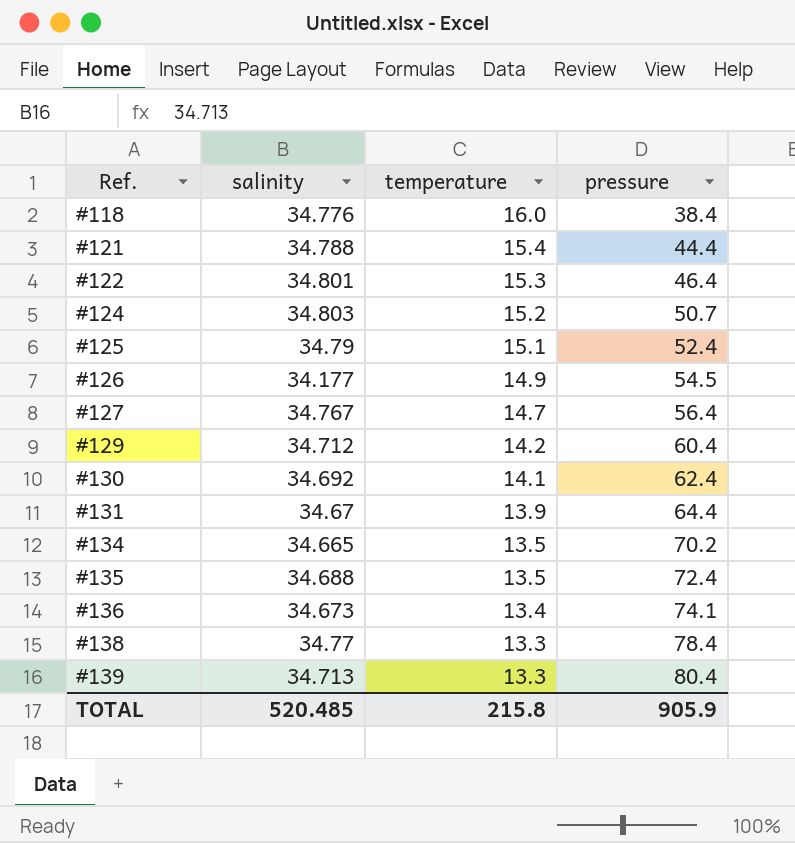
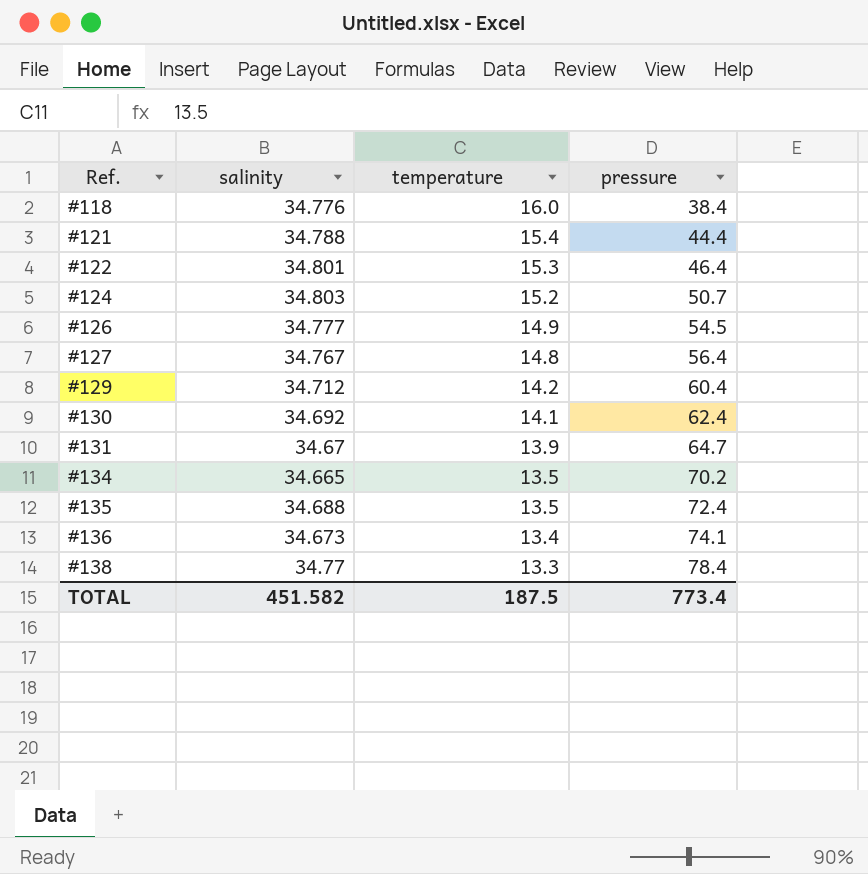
row #125: 34.79 | 15.1 | 52.4 -> none
row #139: 34.713 | 13.3 | 80.4 -> none
#126 | salinity: 34.177 -> 34.777
#127 | temperature: 14.7 -> 14.8
#131 | pressure: 64.4 -> 64.7
TOTAL | salinity: 520.485 -> 451.582
TOTAL | temperature: 215.8 -> 187.5
TOTAL | pressure: 905.9 -> 773.4

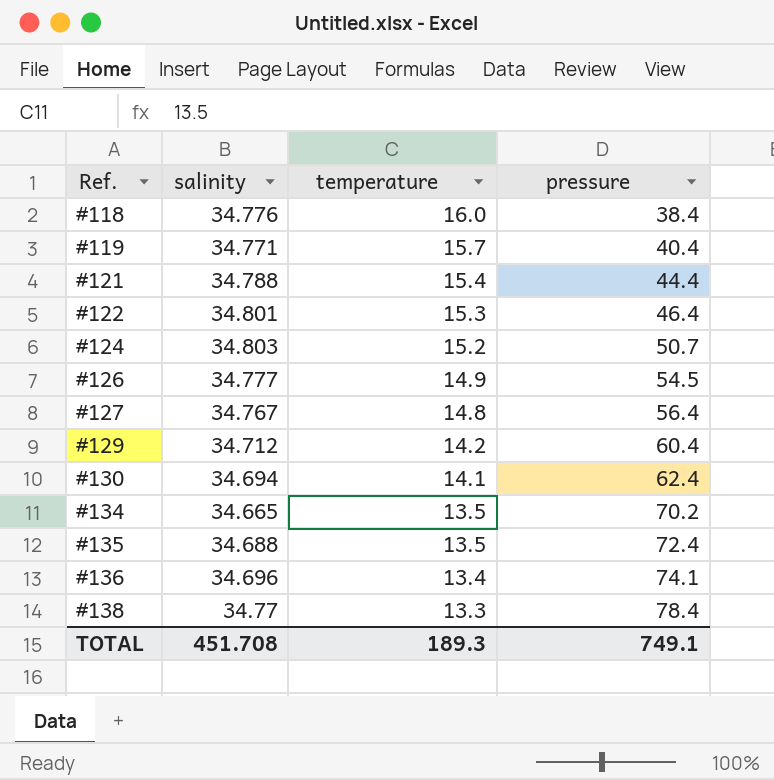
row #131: 34.67 | 13.9 | 64.7 -> none
row #119: none -> 34.771 | 15.7 | 40.4
#130 | salinity: 34.692 -> 34.694
#136 | salinity: 34.673 -> 34.696
TOTAL | salinity: 451.582 -> 451.708
TOTAL | temperature: 187.5 -> 189.3
TOTAL | pressure: 773.4 -> 749.1

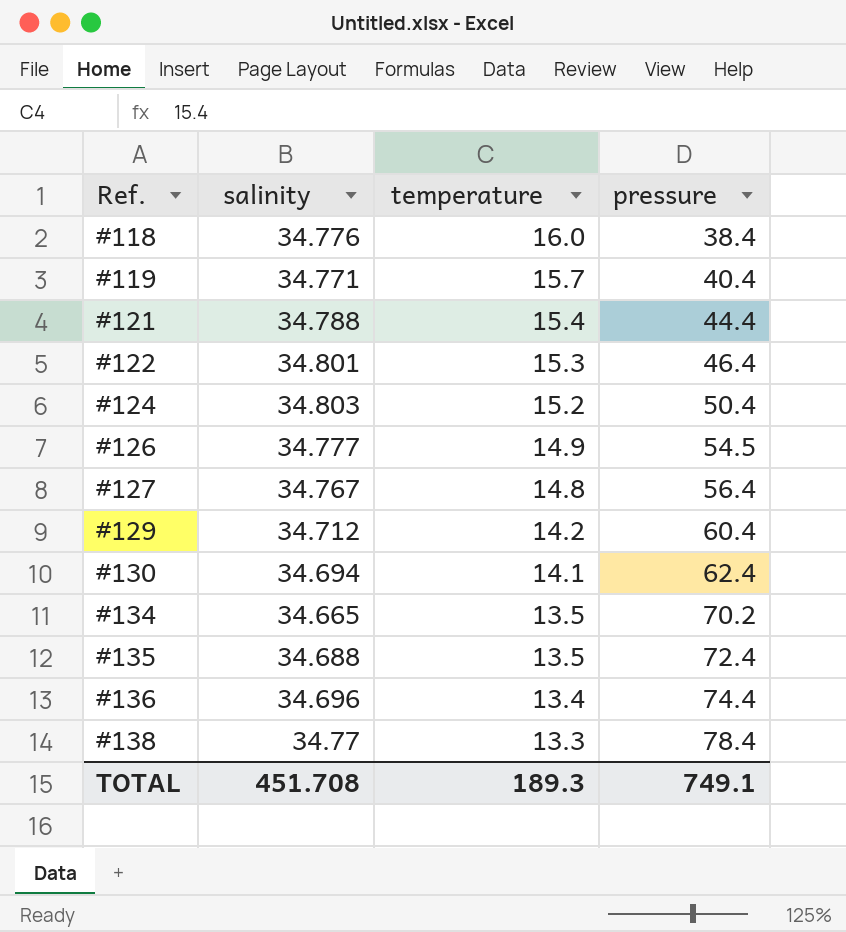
#124 | pressure: 50.7 -> 50.4
#136 | pressure: 74.1 -> 74.4

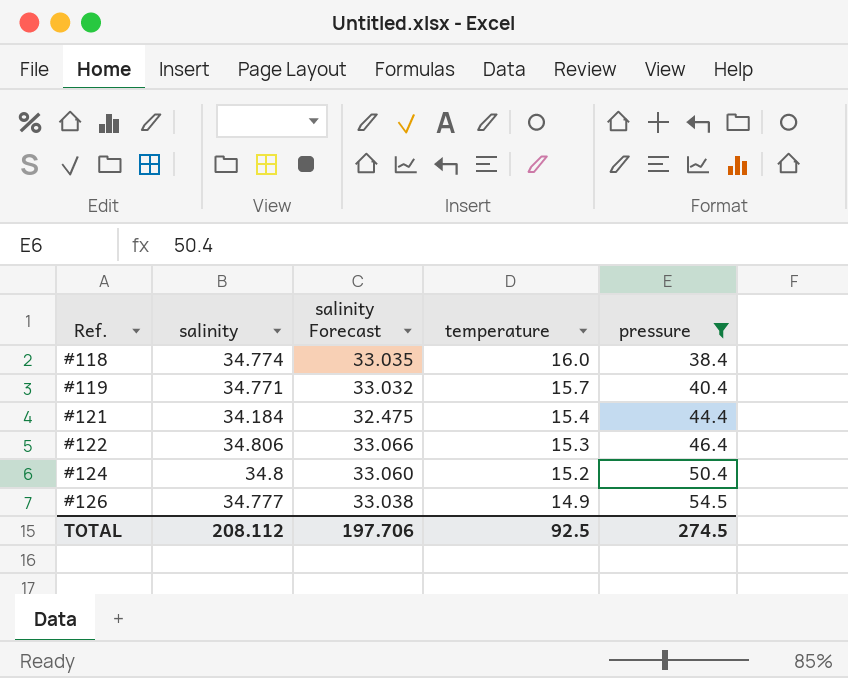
filter: none -> pressure <= 54.5
column salinity Forecast | formula: none -> [salinity] * 0.95
#118 | salinity: 34.776 -> 34.774
#121 | salinity: 34.788 -> 34.184
#122 | salinity: 34.801 -> 34.806
#124 | salinity: 34.803 -> 34.8
TOTAL | salinity: 451.708 -> 208.112
TOTAL | temperature: 189.3 -> 92.5
TOTAL | pressure: 749.1 -> 274.5

